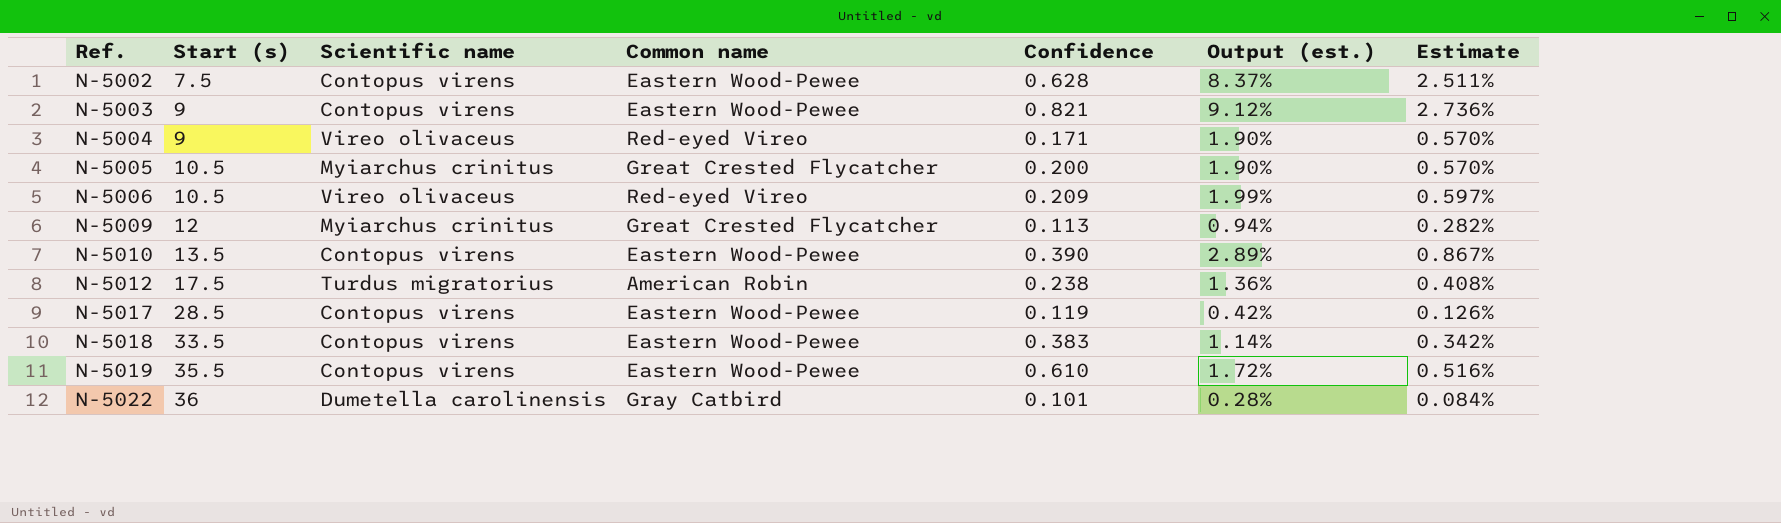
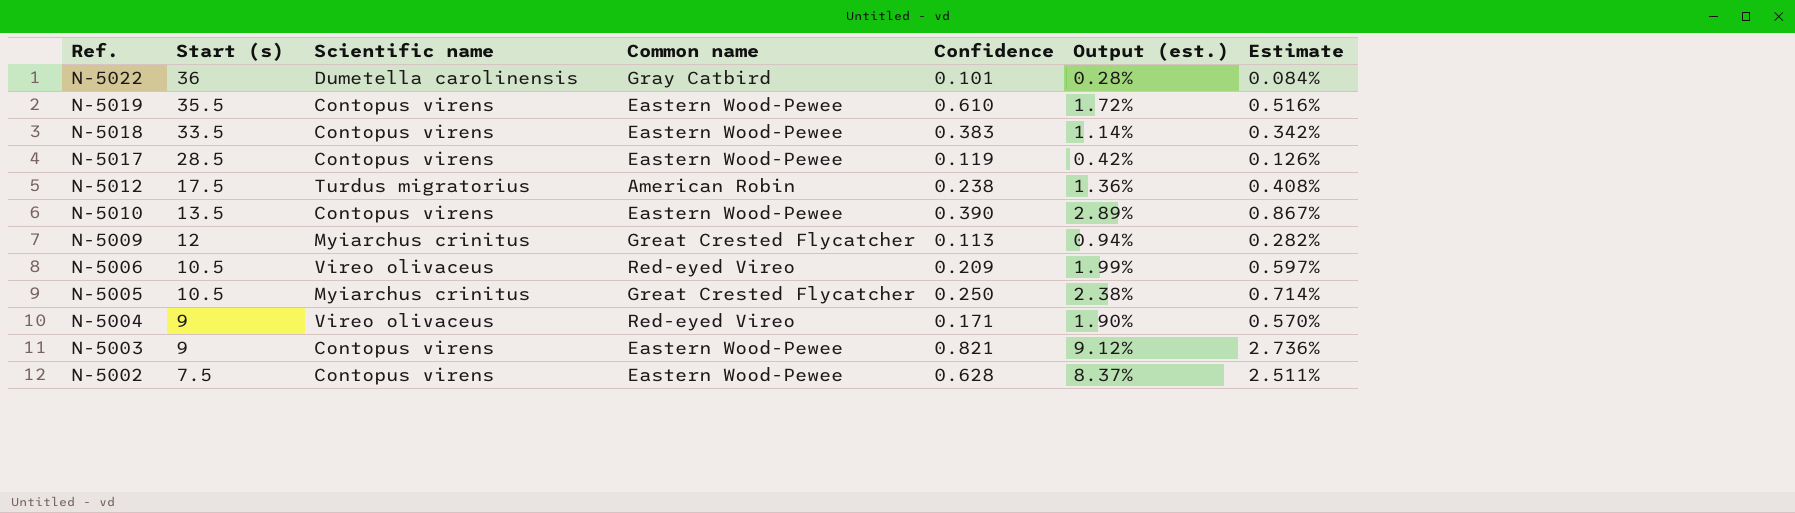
row order: Ref. ascending -> Ref. descending
N-5005 | Confidence: 0.200 -> 0.250
N-5005 | Output (est.): 1.90% -> 2.38%
N-5005 | Estimate: 0.570% -> 0.714%

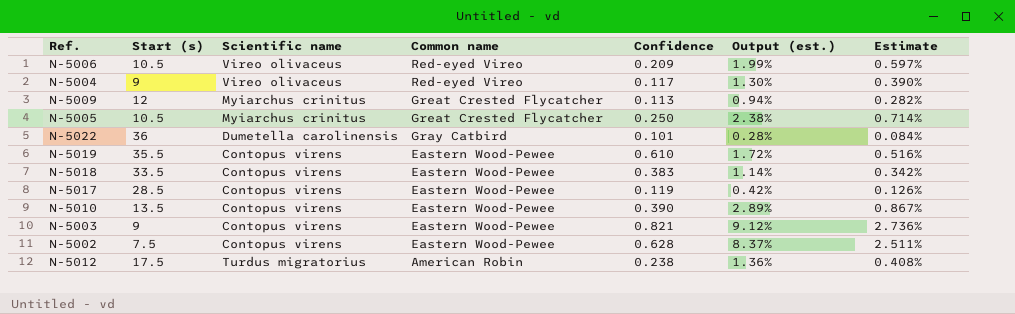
row order: Ref. descending -> Common name descending
N-5004 | Confidence: 0.171 -> 0.117
N-5004 | Output (est.): 1.90% -> 1.30%
N-5004 | Estimate: 0.570% -> 0.390%

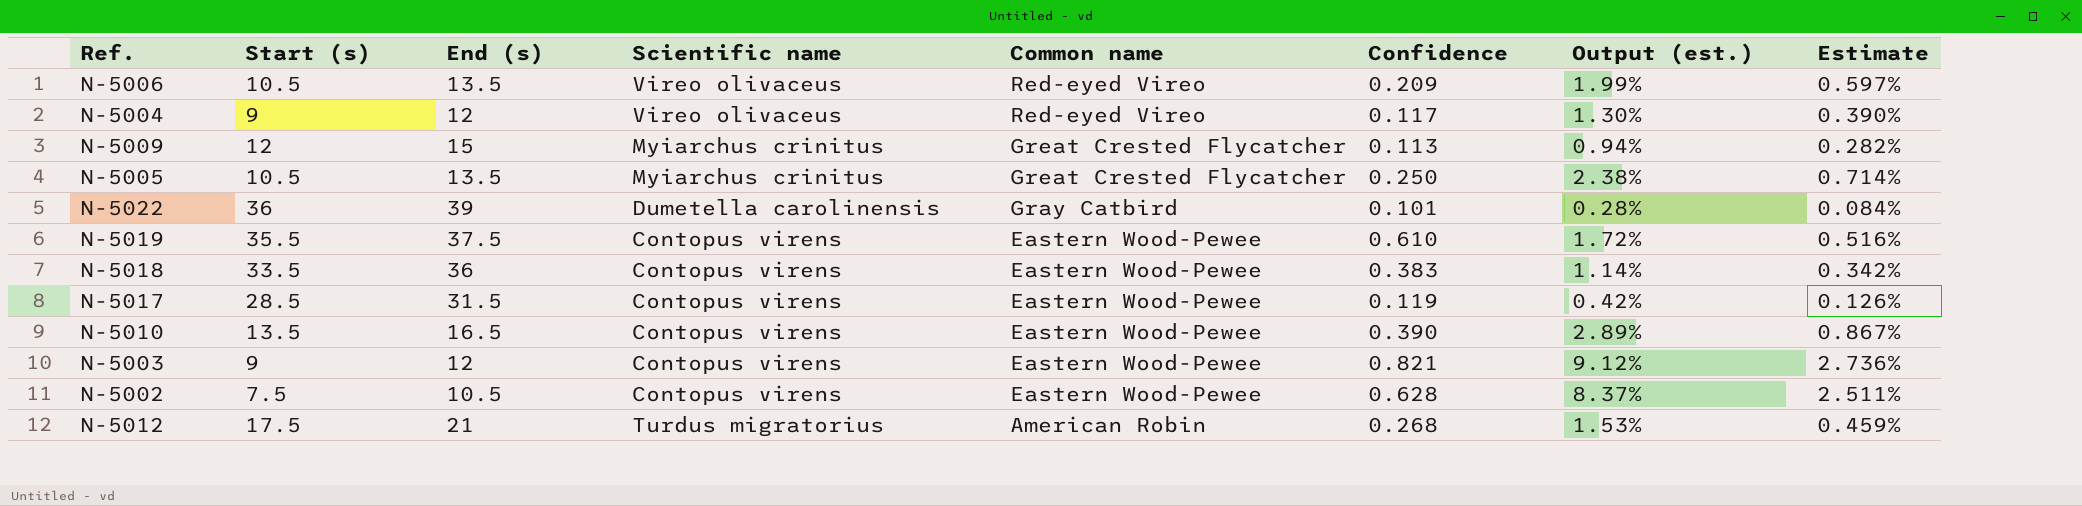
column End (s) | position: none -> 3
N-5012 | Confidence: 0.238 -> 0.268
N-5012 | Output (est.): 1.36% -> 1.53%
N-5012 | Estimate: 0.408% -> 0.459%

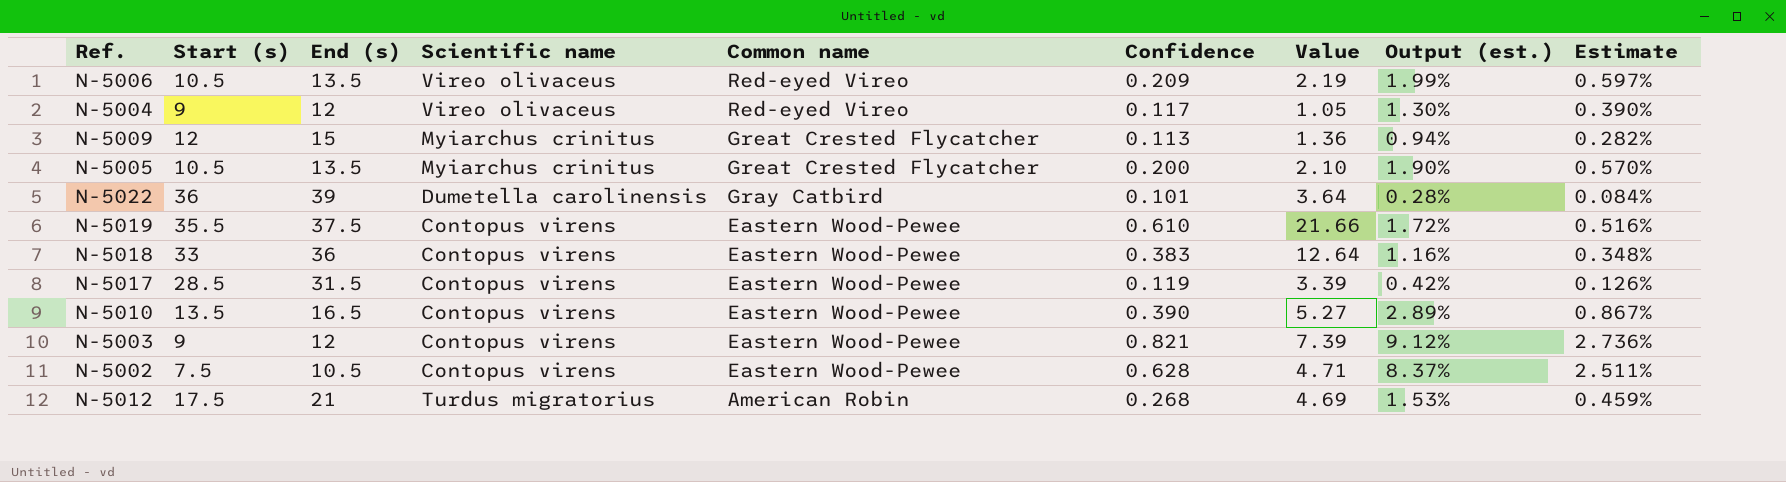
column Value | formula: none -> [Start (s)] * [Confidence]
N-5005 | Confidence: 0.250 -> 0.200
N-5005 | Output (est.): 2.38% -> 1.90%
N-5005 | Estimate: 0.714% -> 0.570%
N-5018 | Start (s): 33.5 -> 33
N-5018 | Output (est.): 1.14% -> 1.16%
N-5018 | Estimate: 0.342% -> 0.348%

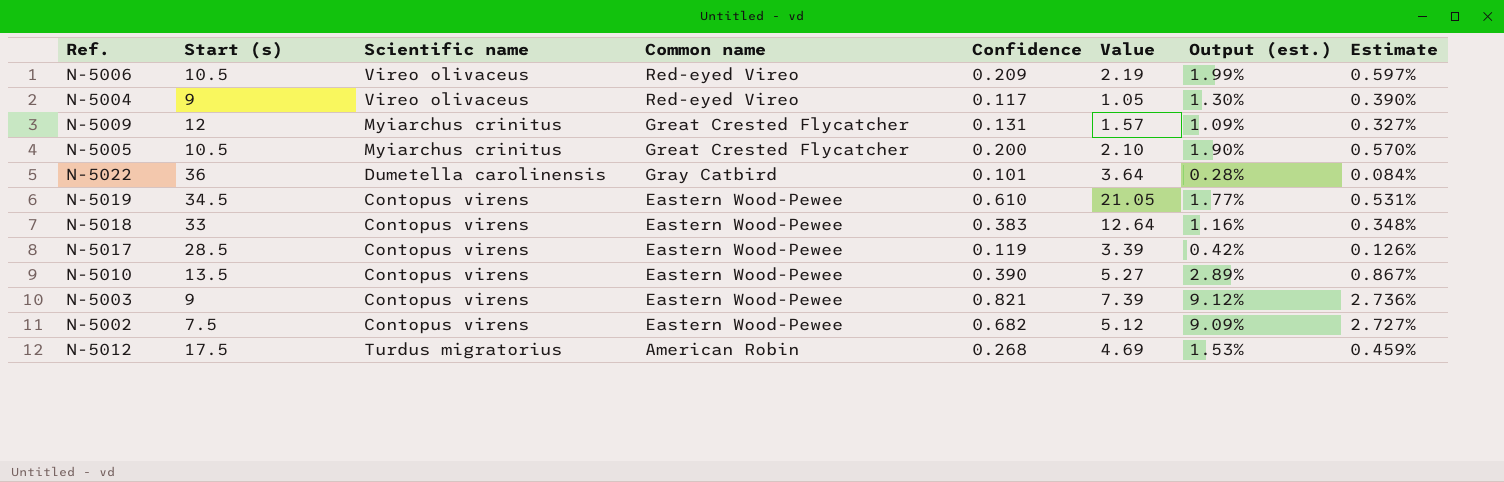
column End (s) | position: 3 -> none
N-5009 | Confidence: 0.113 -> 0.131
N-5009 | Value: 1.36 -> 1.57
N-5009 | Output (est.): 0.94% -> 1.09%
N-5009 | Estimate: 0.282% -> 0.327%
N-5019 | Start (s): 35.5 -> 34.5
N-5019 | Value: 21.66 -> 21.05
N-5019 | Output (est.): 1.72% -> 1.77%
N-5019 | Estimate: 0.516% -> 0.531%
N-5002 | Confidence: 0.628 -> 0.682
N-5002 | Value: 4.71 -> 5.12
N-5002 | Output (est.): 8.37% -> 9.09%
N-5002 | Estimate: 2.511% -> 2.727%

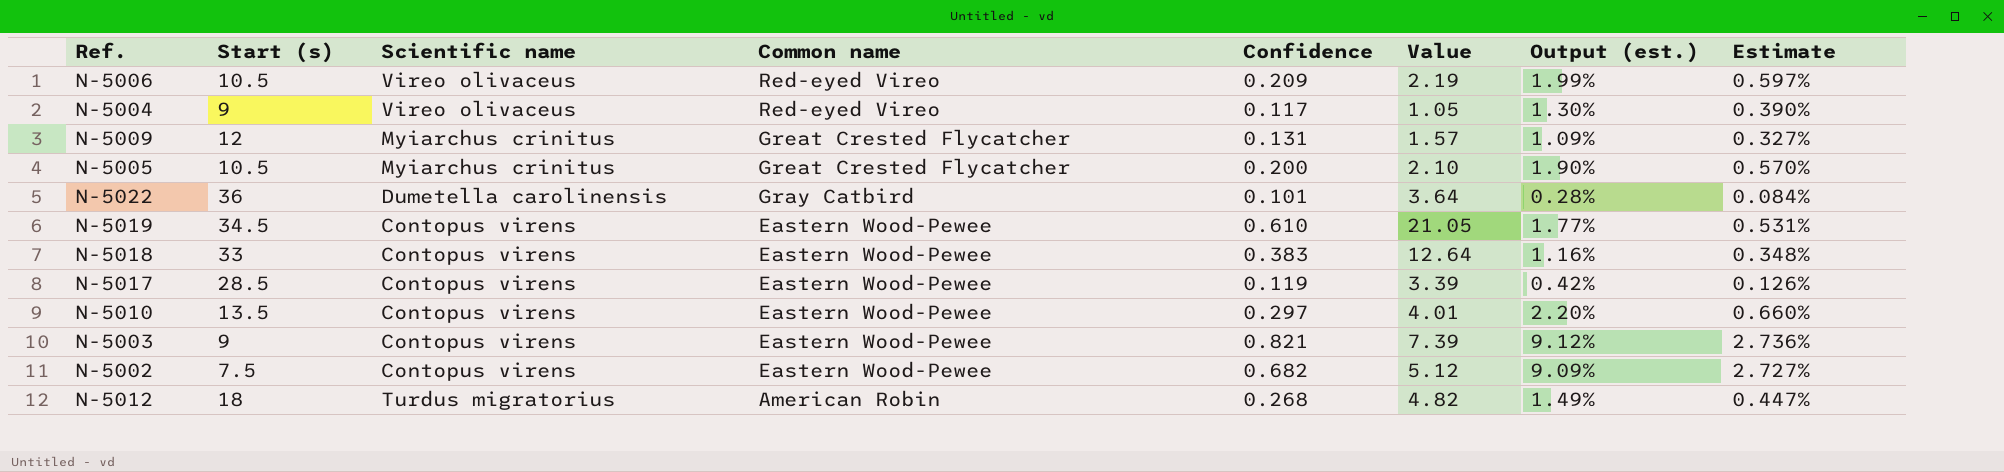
N-5010 | Confidence: 0.390 -> 0.297
N-5010 | Value: 5.27 -> 4.01
N-5010 | Output (est.): 2.89% -> 2.20%
N-5010 | Estimate: 0.867% -> 0.660%
N-5012 | Start (s): 17.5 -> 18
N-5012 | Value: 4.69 -> 4.82
N-5012 | Output (est.): 1.53% -> 1.49%
N-5012 | Estimate: 0.459% -> 0.447%

